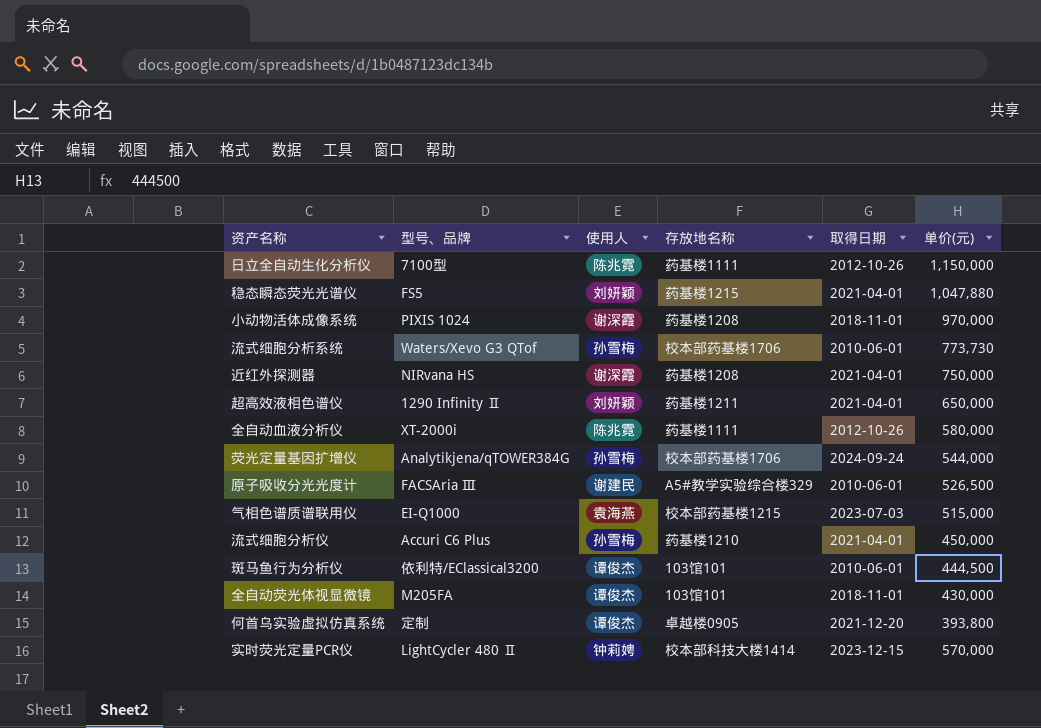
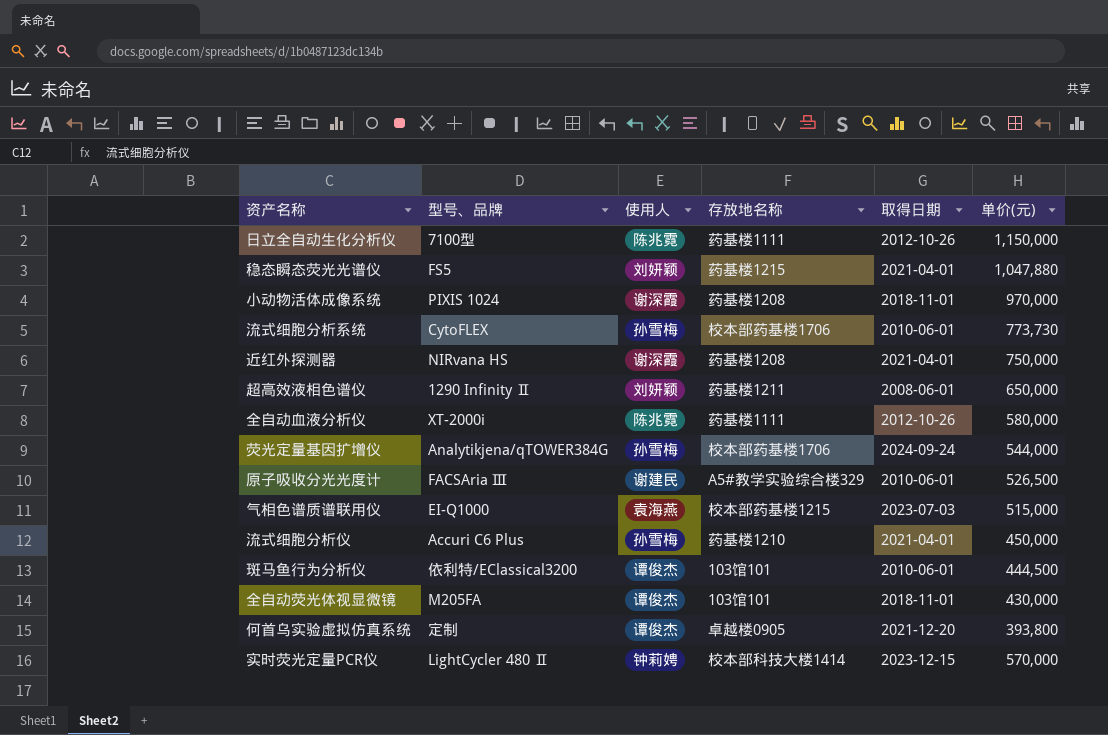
流式细胞分析系统 | 型号、品牌: Waters/Xevo G3 QTof -> CytoFLEX
超高效液相色谱仪 | 取得日期: 2021-04-01 -> 2008-06-01

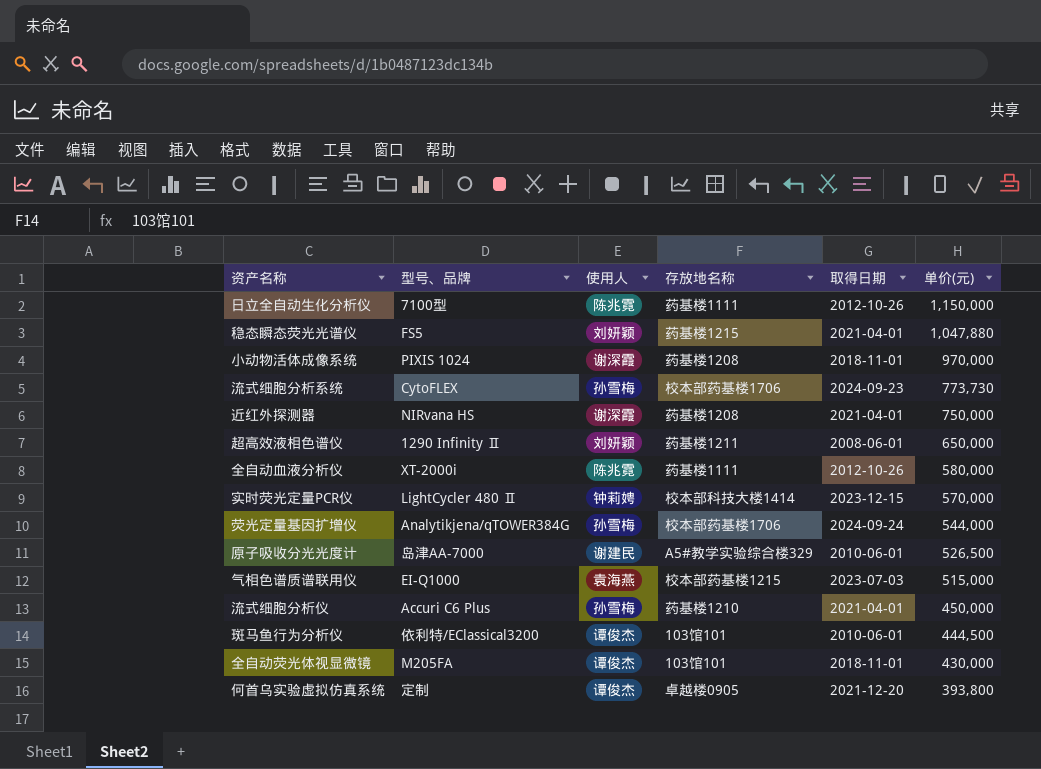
row order: none -> 单价(元) descending
流式细胞分析系统 | 取得日期: 2010-06-01 -> 2024-09-23
原子吸收分光光度计 | 型号、品牌: FACSAria Ⅲ -> 岛津AA-7000

